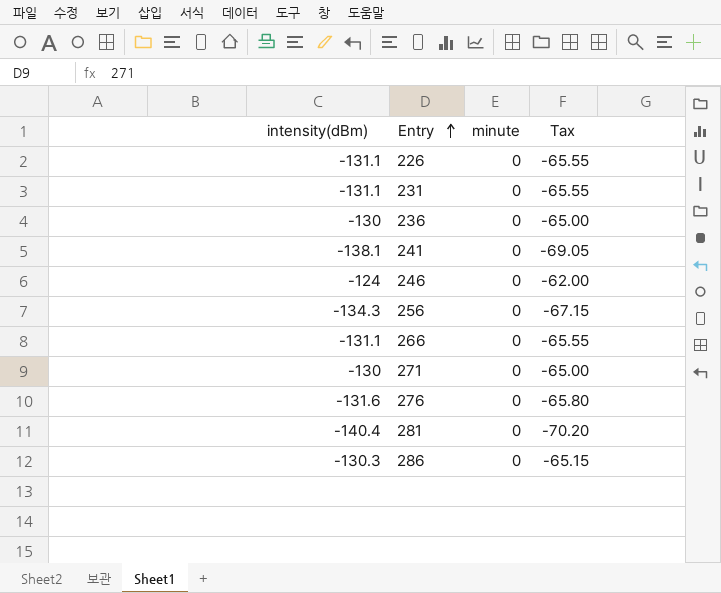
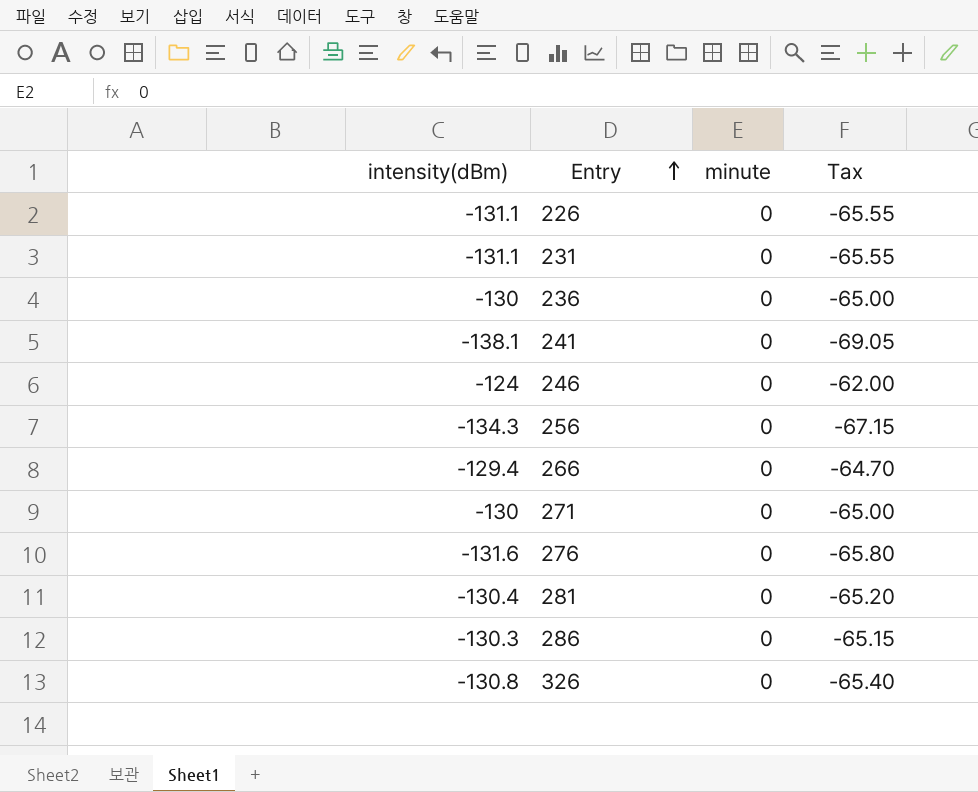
266 | intensity(dBm): -131.1 -> -129.4
266 | Tax: -65.55 -> -64.70
281 | intensity(dBm): -140.4 -> -130.4
281 | Tax: -70.20 -> -65.20
row 326: none -> -130.8 | 0 | -65.40

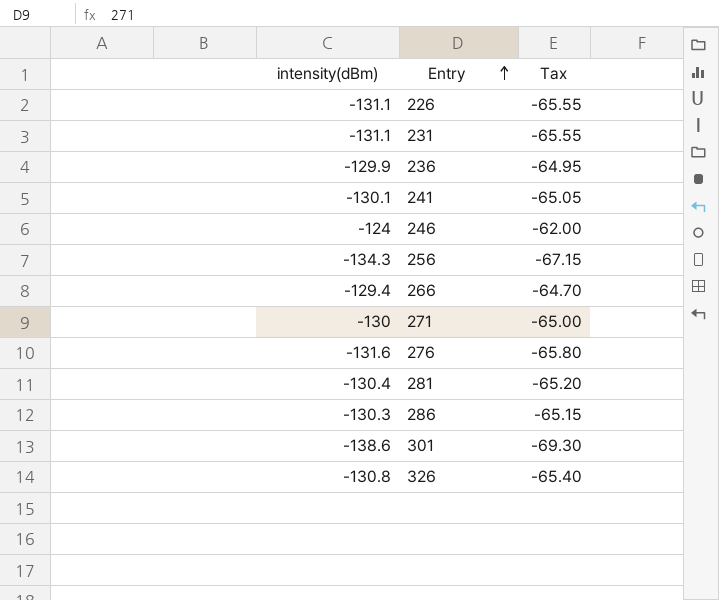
column minute | position: 3 -> none
236 | intensity(dBm): -130 -> -129.9
236 | Tax: -65.00 -> -64.95
241 | intensity(dBm): -138.1 -> -130.1
241 | Tax: -69.05 -> -65.05
row 301: none -> -138.6 | -69.30

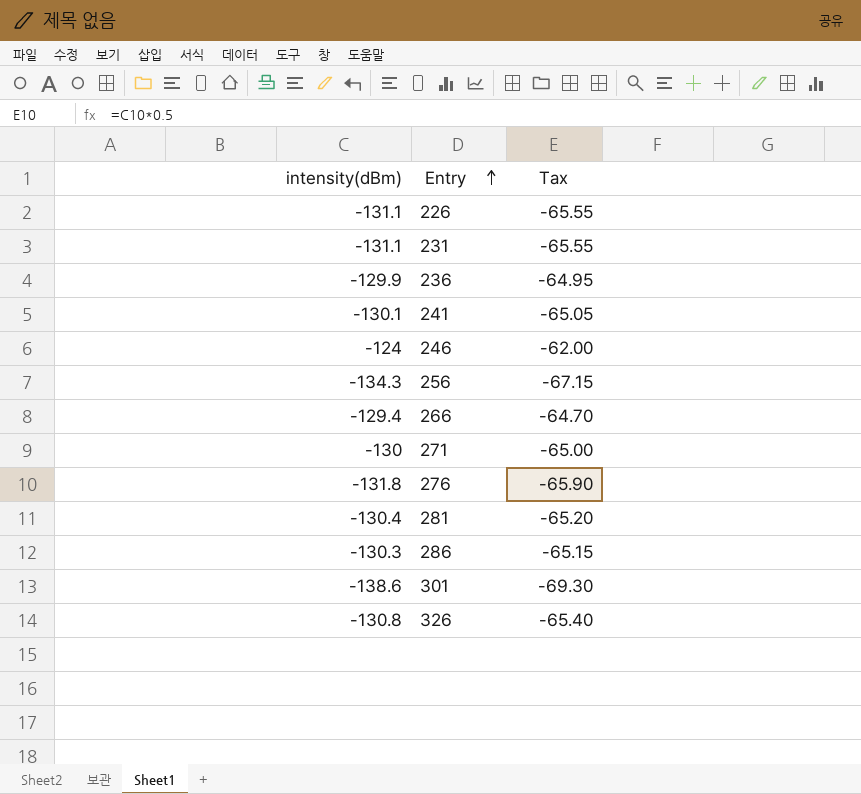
276 | intensity(dBm): -131.6 -> -131.8
276 | Tax: -65.80 -> -65.90

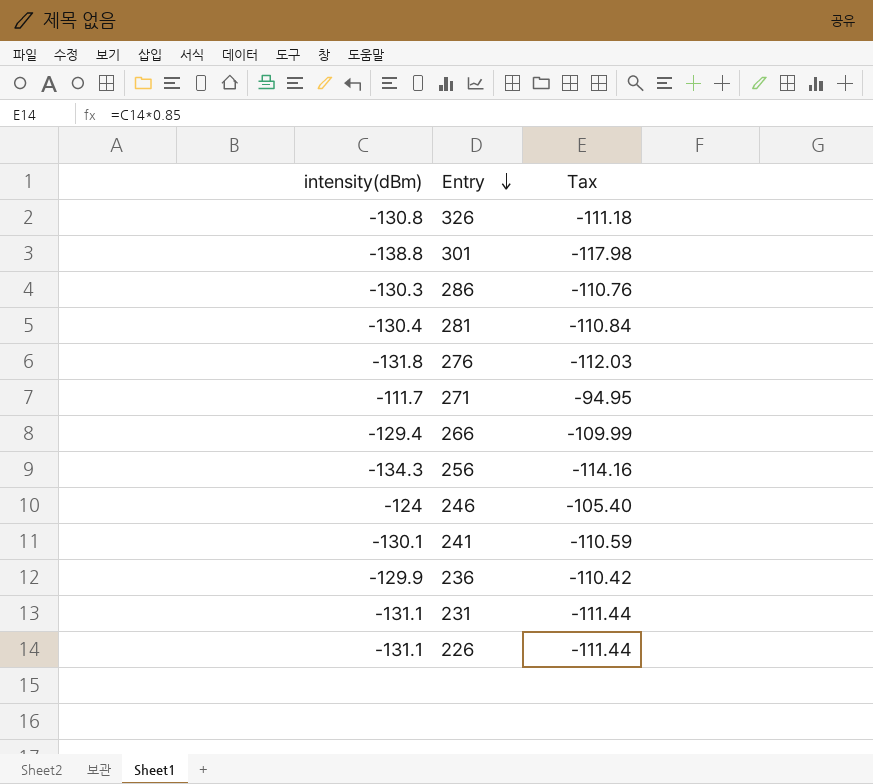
row order: Entry ascending -> Entry descending
column Tax | formula: [intensity(dBm)] * 0.5 -> [intensity(dBm)] * 0.85
301 | intensity(dBm): -138.6 -> -138.8
271 | intensity(dBm): -130 -> -111.7

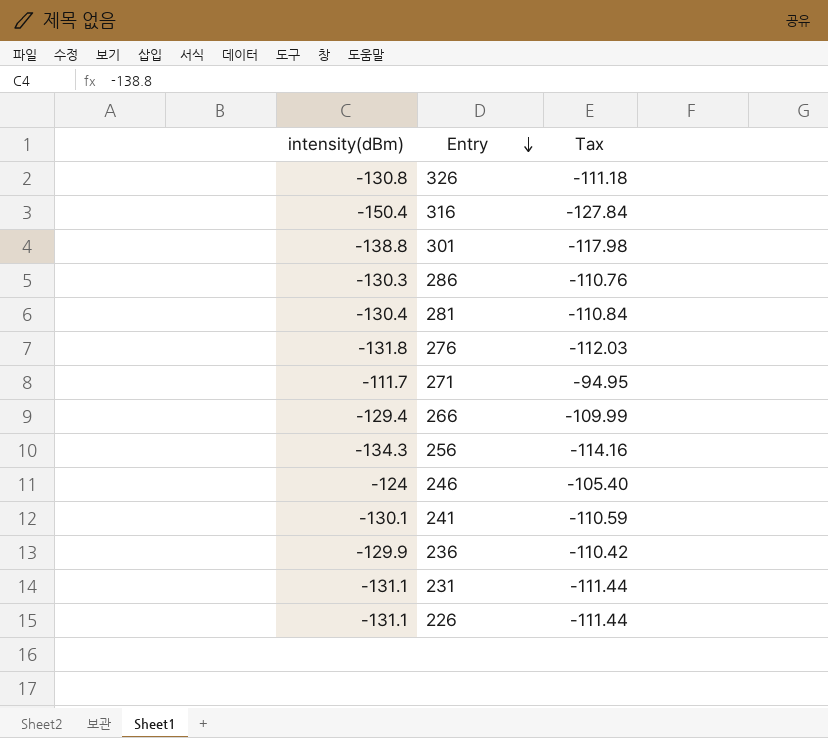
row 316: none -> -150.4 | -127.84

